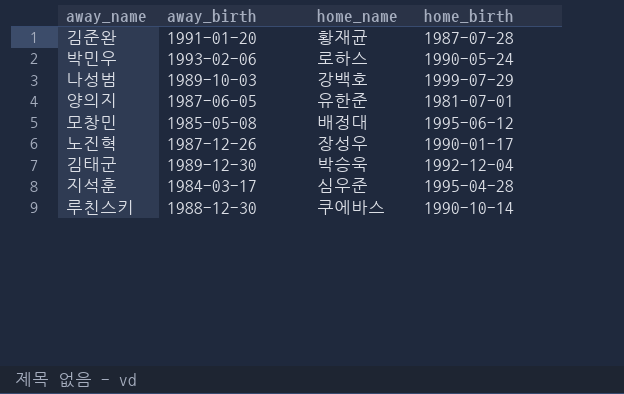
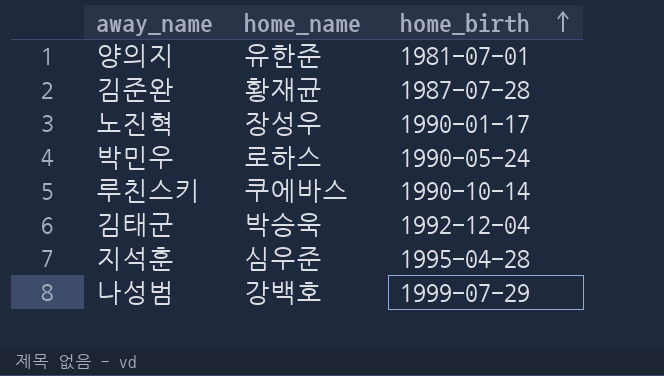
row order: none -> home_birth ascending
column away_birth | position: 2 -> none
row 모창민: 1985-05-08 | 배정대 | 1995-06-12 -> none

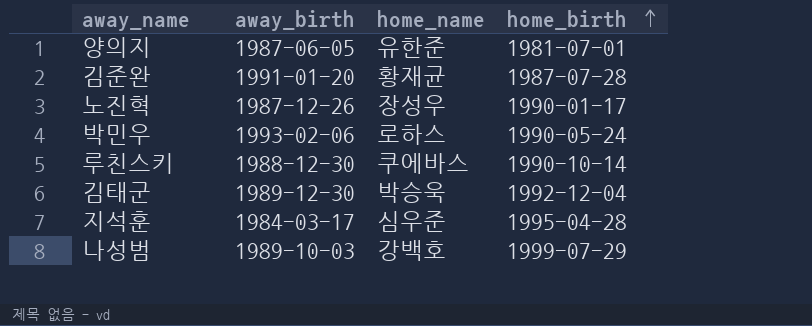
column away_birth | position: none -> 2

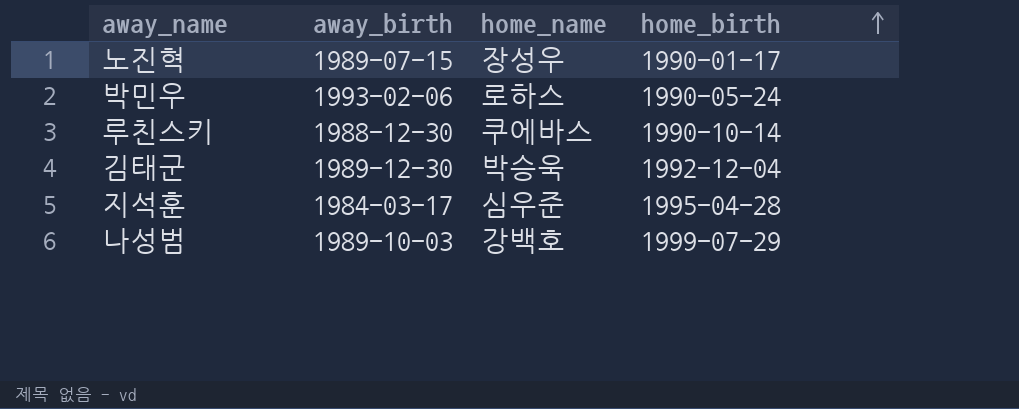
row 양의지: 1987-06-05 | 유한준 | 1981-07-01 -> none
row 김준완: 1991-01-20 | 황재균 | 1987-07-28 -> none
노진혁 | away_birth: 1987-12-26 -> 1989-07-15

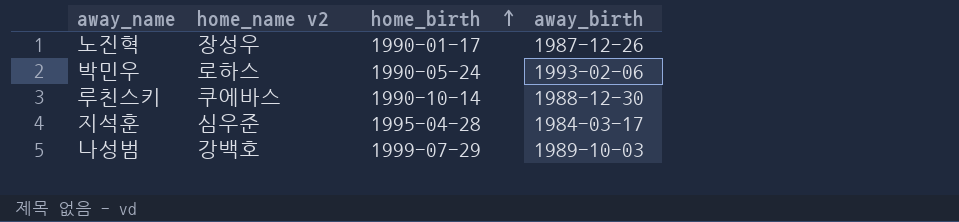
column name: home_name -> home_name v2
column away_birth | position: 2 -> 4
row 김태군: 1989-12-30 | 박승욱 | 1992-12-04 -> none
노진혁 | away_birth: 1989-07-15 -> 1987-12-26

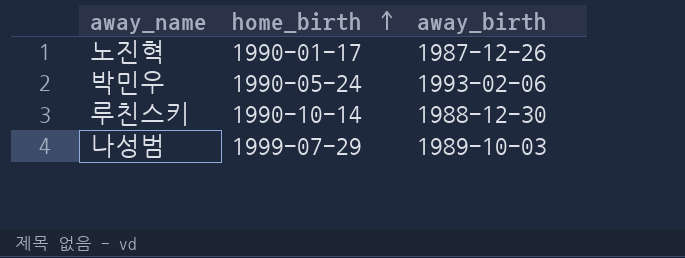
column home_name v2 | position: 2 -> none
row 지석훈: 심우준 | 1995-04-28 | 1984-03-17 -> none

